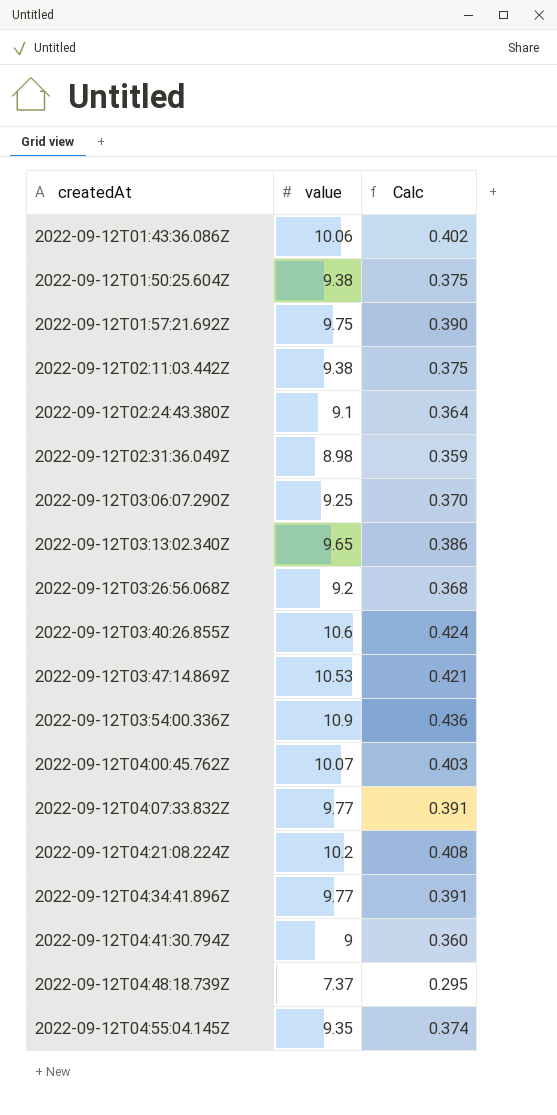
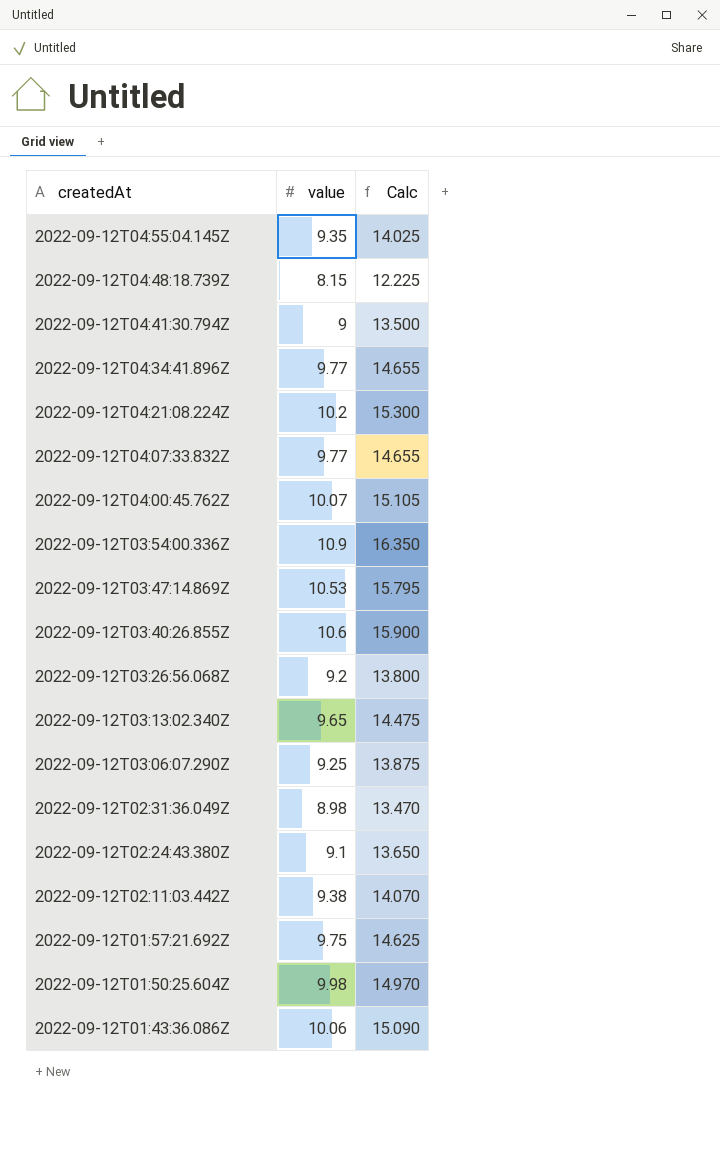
row order: createdAt ascending -> createdAt descending
column Calc | formula: [value] * 0.04 -> [value] * 1.5
2022-09-12T04:48:18.739Z | value: 7.37 -> 8.15
2022-09-12T01:50:25.604Z | value: 9.38 -> 9.98

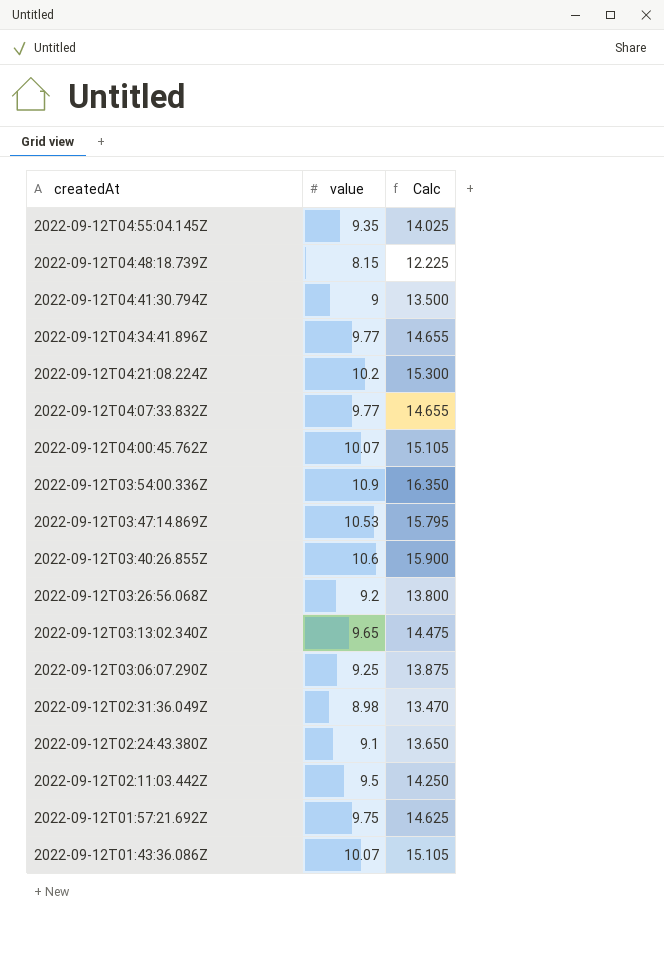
row 2022-09-12T01:50:25.604Z: 9.98 | 14.970 -> none
2022-09-12T02:11:03.442Z | value: 9.38 -> 9.5
2022-09-12T02:11:03.442Z | Calc: 14.070 -> 14.250
2022-09-12T01:43:36.086Z | value: 10.06 -> 10.07
2022-09-12T01:43:36.086Z | Calc: 15.090 -> 15.105

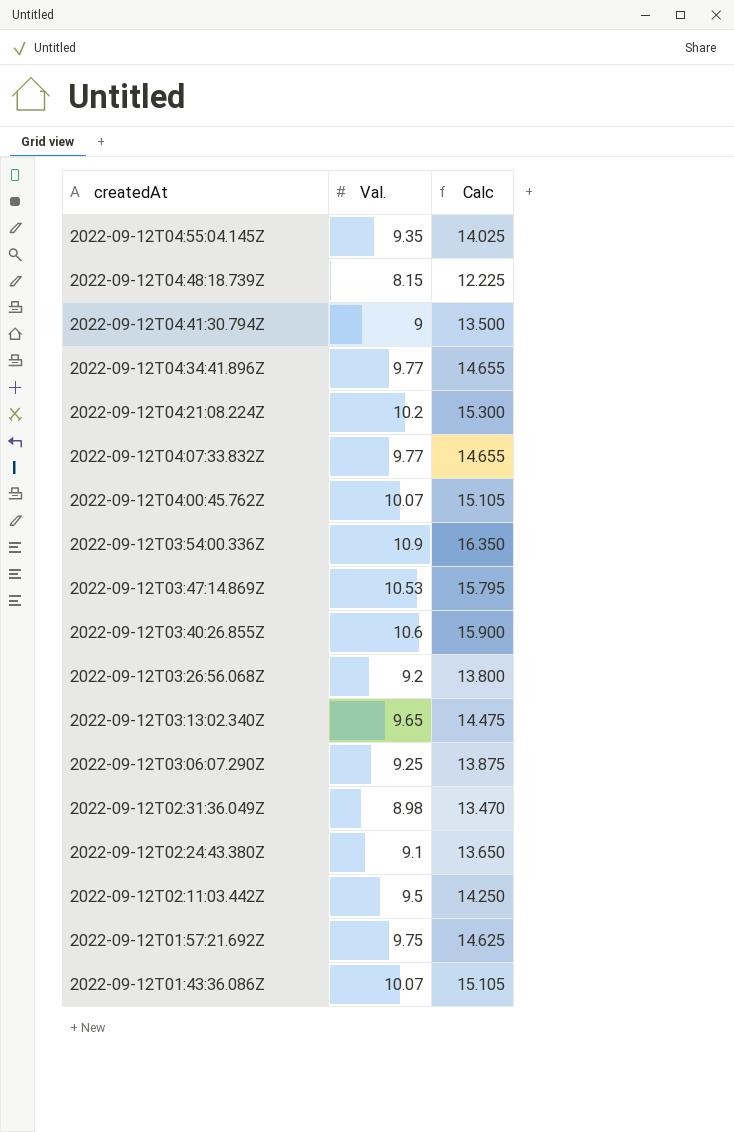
column name: value -> Val.

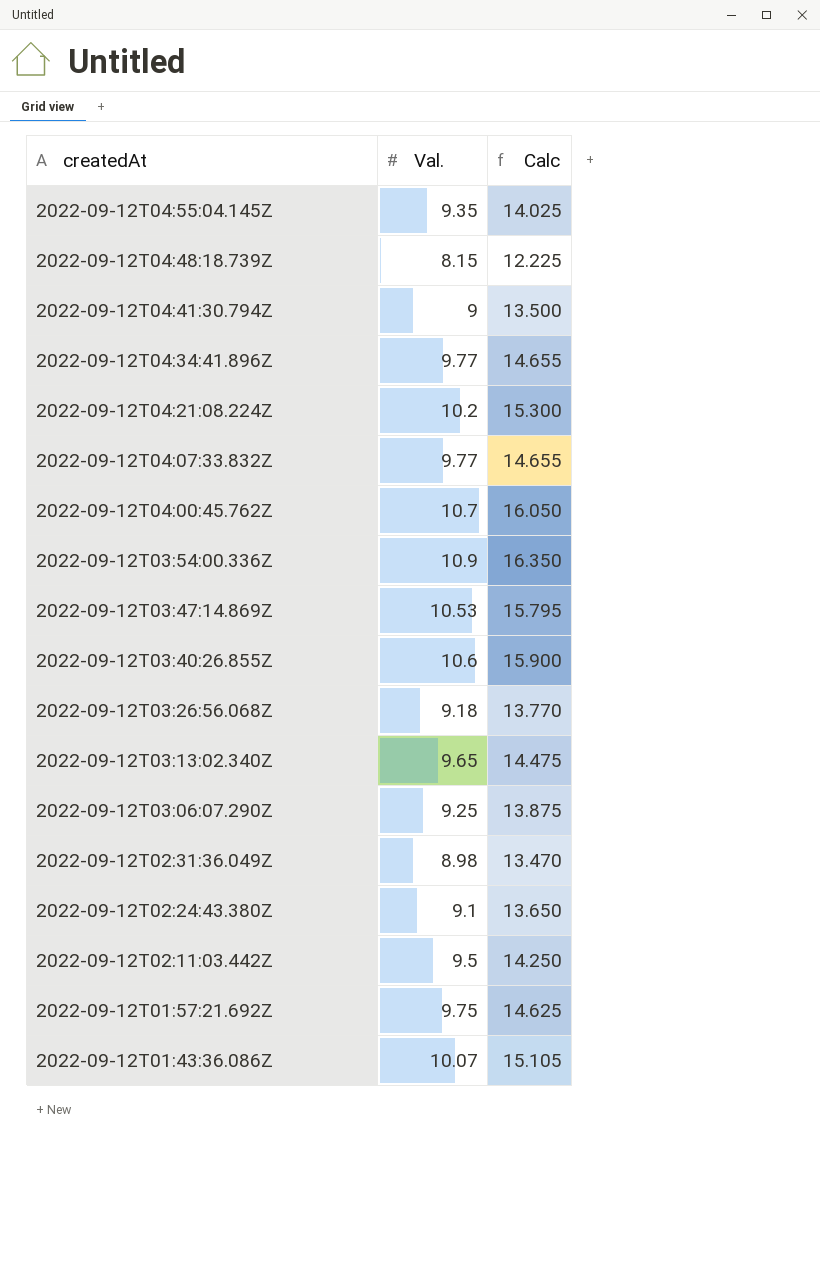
2022-09-12T04:00:45.762Z | Val.: 10.07 -> 10.7
2022-09-12T04:00:45.762Z | Calc: 15.105 -> 16.050
2022-09-12T03:26:56.068Z | Val.: 9.2 -> 9.18
2022-09-12T03:26:56.068Z | Calc: 13.800 -> 13.770

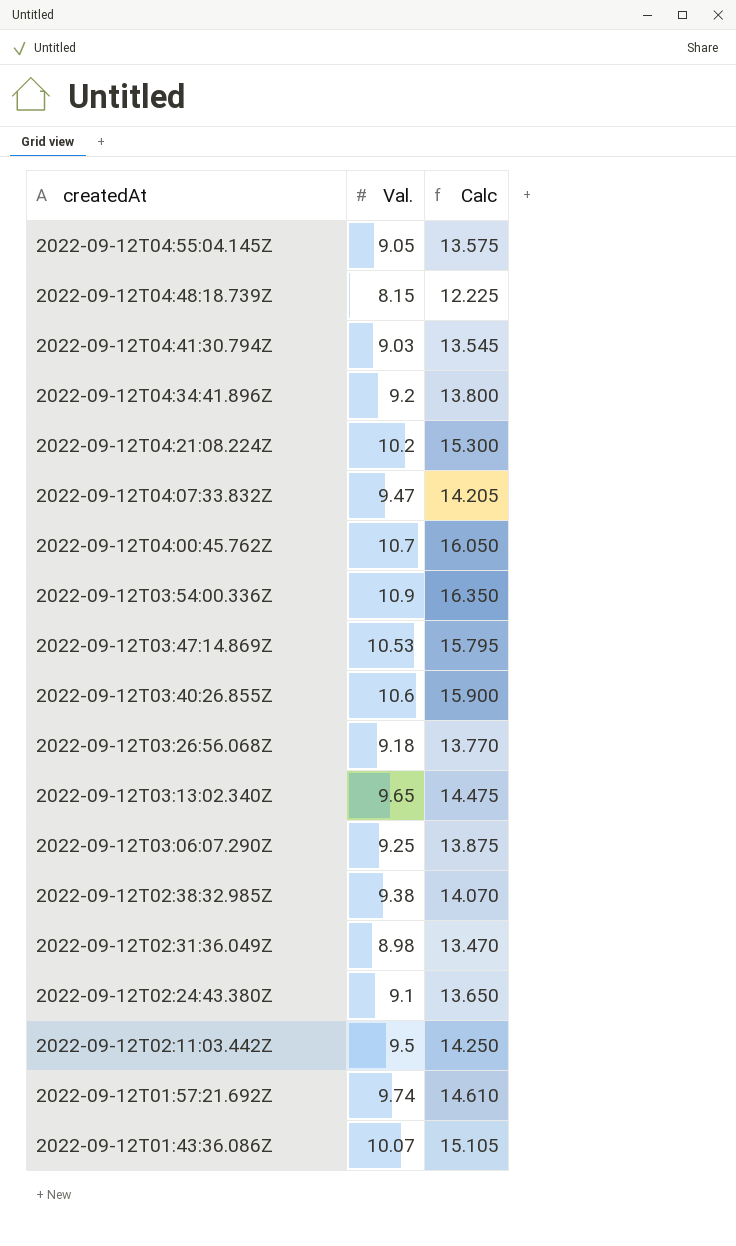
2022-09-12T04:55:04.145Z | Val.: 9.35 -> 9.05
2022-09-12T04:55:04.145Z | Calc: 14.025 -> 13.575
2022-09-12T04:41:30.794Z | Val.: 9 -> 9.03
2022-09-12T04:41:30.794Z | Calc: 13.500 -> 13.545
2022-09-12T04:34:41.896Z | Val.: 9.77 -> 9.2
2022-09-12T04:34:41.896Z | Calc: 14.655 -> 13.800
2022-09-12T04:07:33.832Z | Val.: 9.77 -> 9.47
2022-09-12T04:07:33.832Z | Calc: 14.655 -> 14.205
row 2022-09-12T02:38:32.985Z: none -> 9.38 | 14.070
2022-09-12T01:57:21.692Z | Val.: 9.75 -> 9.74
2022-09-12T01:57:21.692Z | Calc: 14.625 -> 14.610

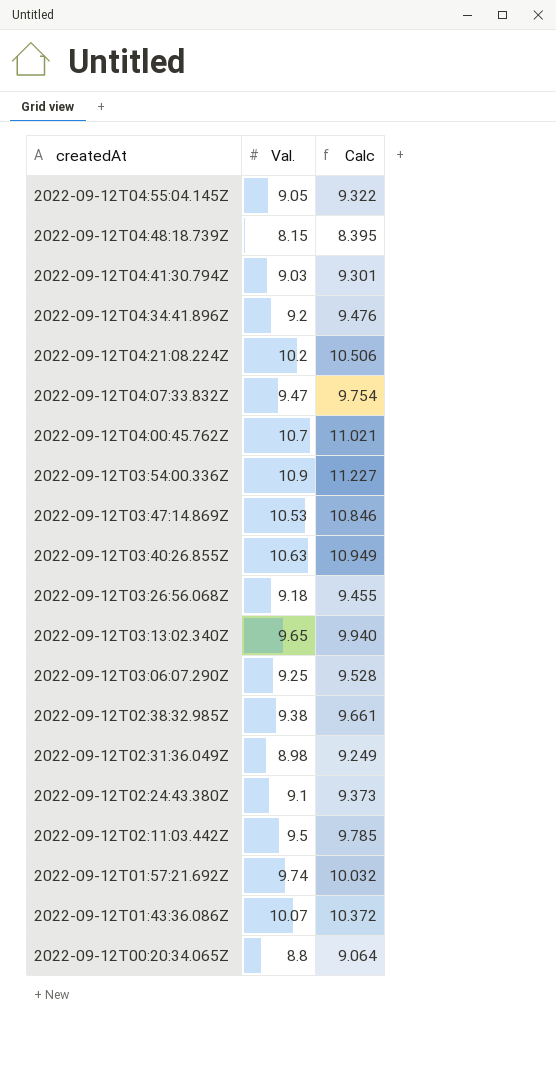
column Calc | formula: [Val.] * 1.5 -> [Val.] * 1.03
2022-09-12T03:40:26.855Z | Val.: 10.6 -> 10.63
row 2022-09-12T00:20:34.065Z: none -> 8.8 | 9.064

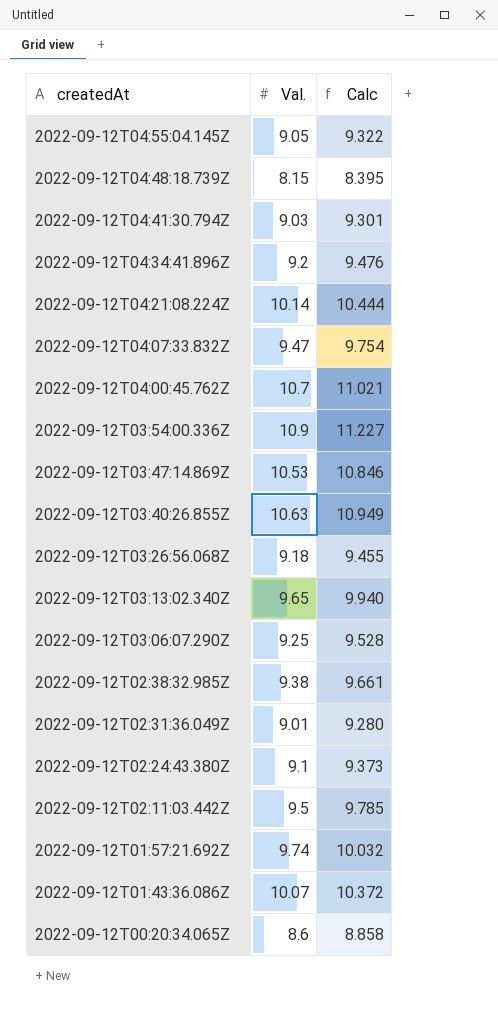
2022-09-12T04:21:08.224Z | Val.: 10.2 -> 10.14
2022-09-12T04:21:08.224Z | Calc: 10.506 -> 10.444
2022-09-12T02:31:36.049Z | Val.: 8.98 -> 9.01
2022-09-12T02:31:36.049Z | Calc: 9.249 -> 9.280
2022-09-12T00:20:34.065Z | Val.: 8.8 -> 8.6
2022-09-12T00:20:34.065Z | Calc: 9.064 -> 8.858

